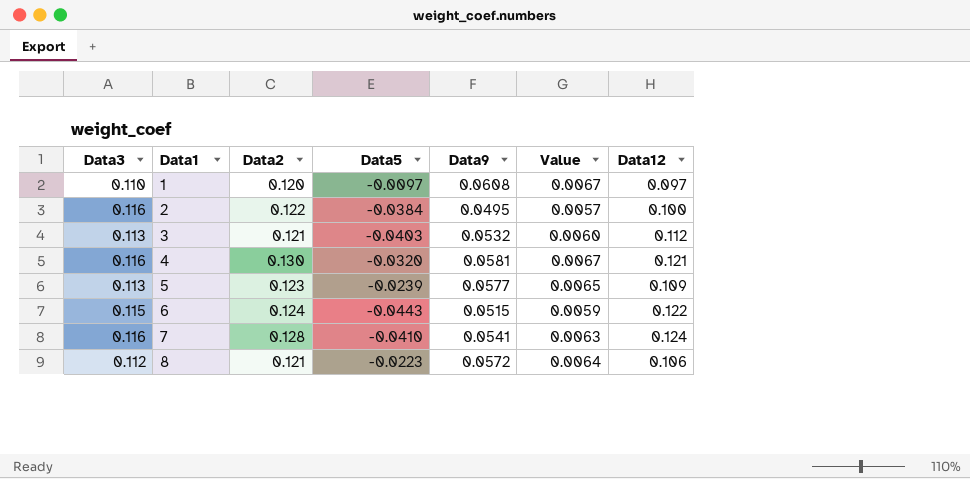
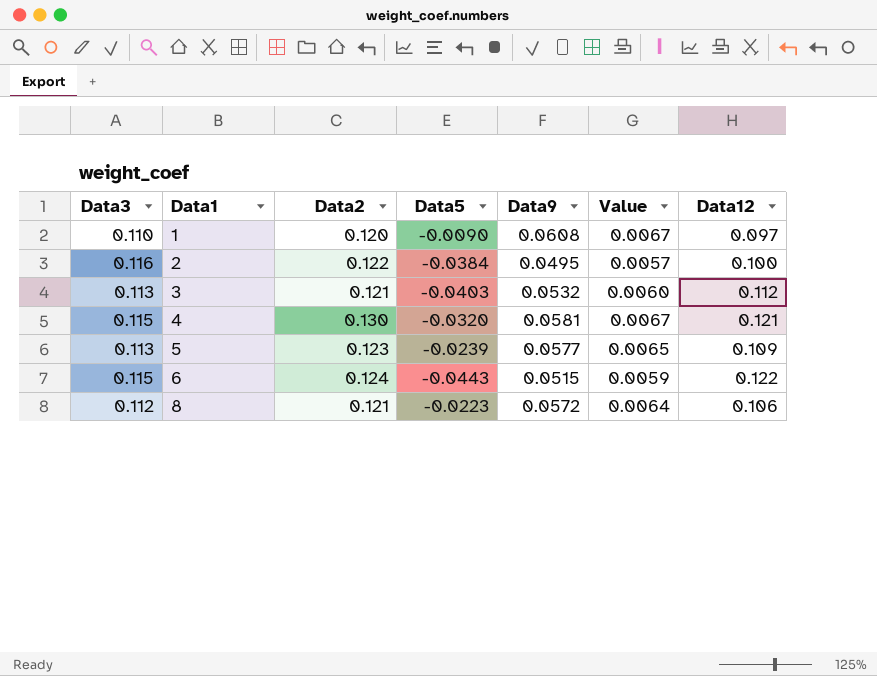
row 7: 0.116 | 0.128 | -0.0410 | 0.0541 | 0.0063 | 0.124 -> none
1 | Data5: -0.0097 -> -0.0090
4 | Data3: 0.116 -> 0.115

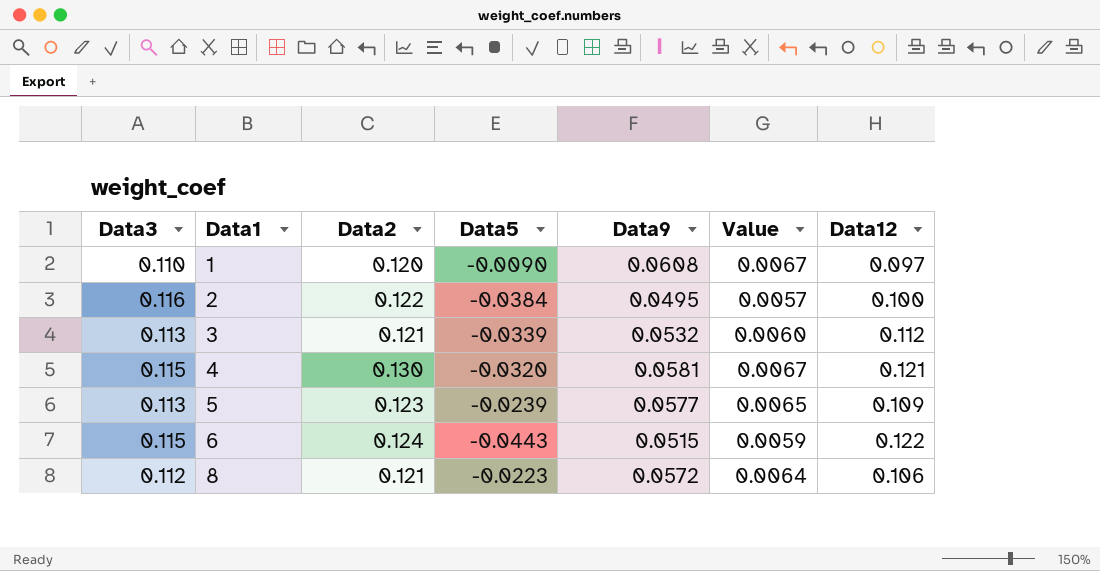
3 | Data5: -0.0403 -> -0.0339

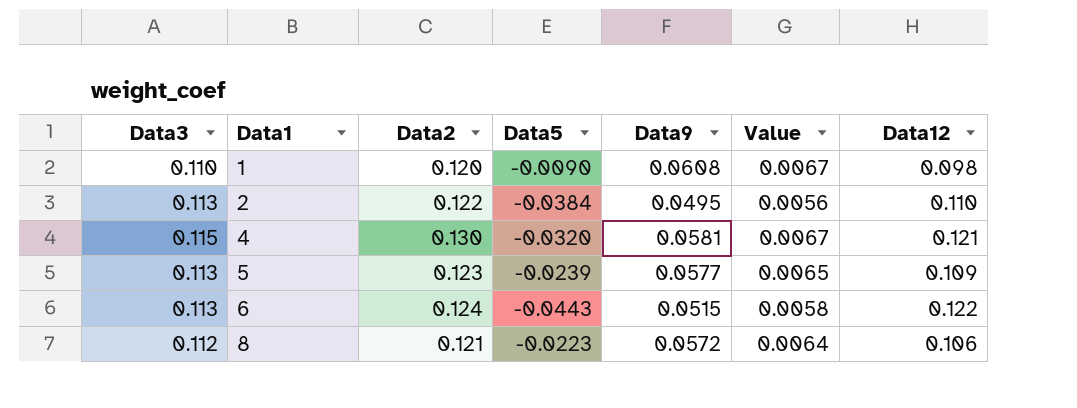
row 3: 0.113 | 0.121 | -0.0339 | 0.0532 | 0.0060 | 0.112 -> none
1 | Data12: 0.097 -> 0.098
2 | Data3: 0.116 -> 0.113
2 | Value: 0.0057 -> 0.0056
2 | Data12: 0.100 -> 0.110
6 | Data3: 0.115 -> 0.113
6 | Value: 0.0059 -> 0.0058

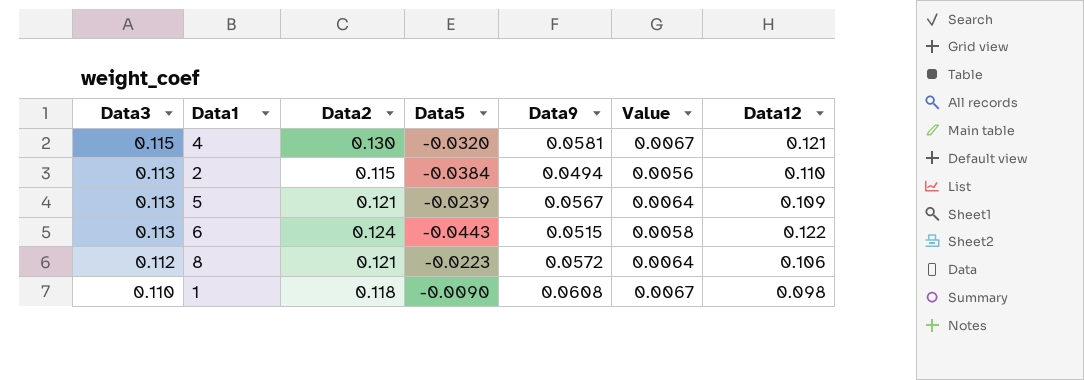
row order: Data1 ascending -> Data3 descending
2 | Data2: 0.122 -> 0.115
2 | Data9: 0.0495 -> 0.0494
5 | Data2: 0.123 -> 0.121
5 | Data9: 0.0577 -> 0.0567
5 | Value: 0.0065 -> 0.0064
1 | Data2: 0.120 -> 0.118

